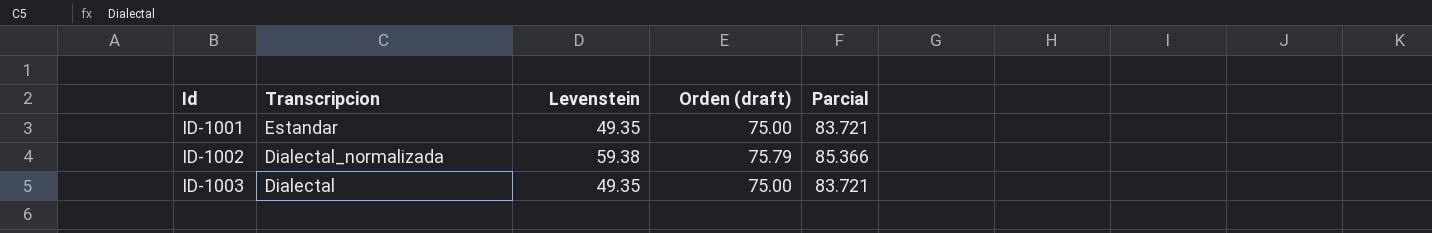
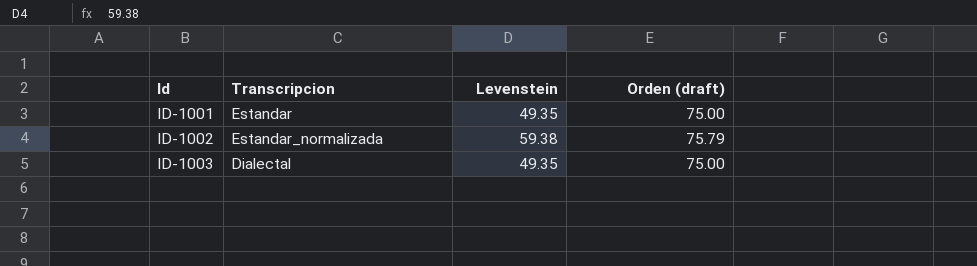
column Parcial | position: 5 -> none
ID-1002 | Transcripcion: Dialectal_normalizada -> Estandar_normalizada

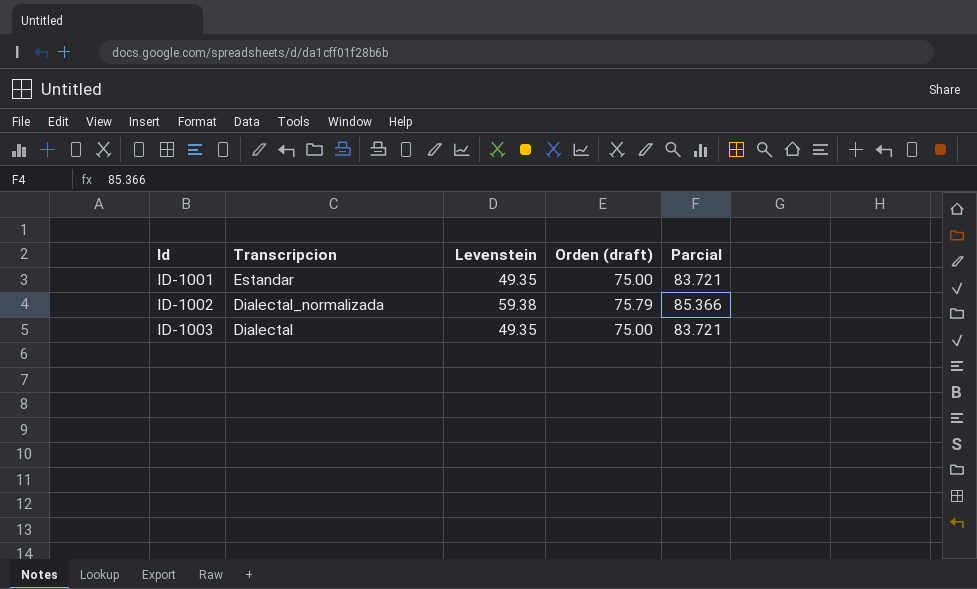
column Parcial | position: none -> 5
ID-1002 | Transcripcion: Estandar_normalizada -> Dialectal_normalizada

